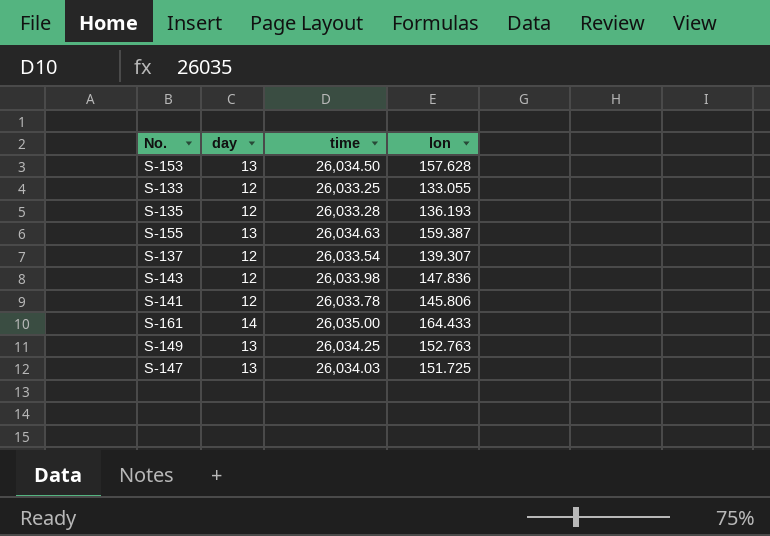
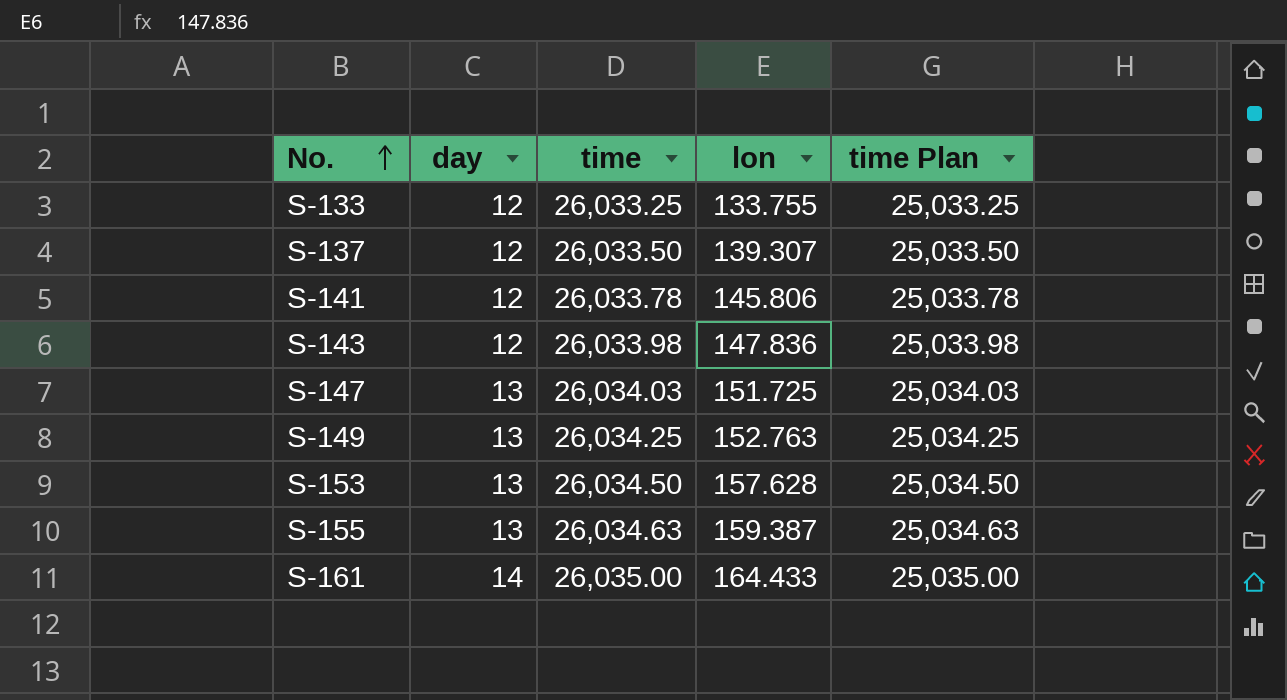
row order: none -> No. ascending
column time Plan | formula: none -> [time] - 1000
row S-135: 12 | 26,033.28 | 136.193 -> none
S-133 | lon: 133.055 -> 133.755
S-137 | time: 26,033.54 -> 26,033.50

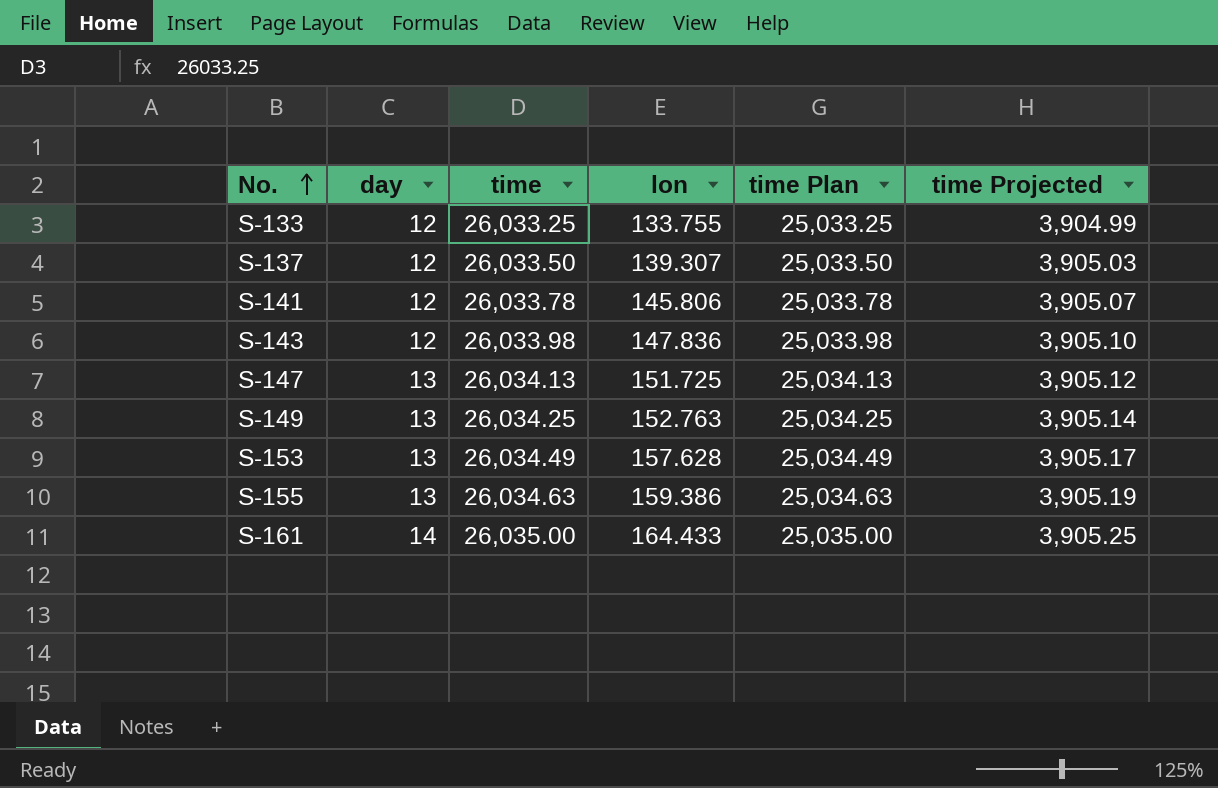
column time Projected | formula: none -> [time] * 0.15
S-147 | time: 26,034.03 -> 26,034.13
S-147 | time Plan: 25,034.03 -> 25,034.13
S-153 | time: 26,034.50 -> 26,034.49
S-153 | time Plan: 25,034.50 -> 25,034.49
S-155 | lon: 159.387 -> 159.386

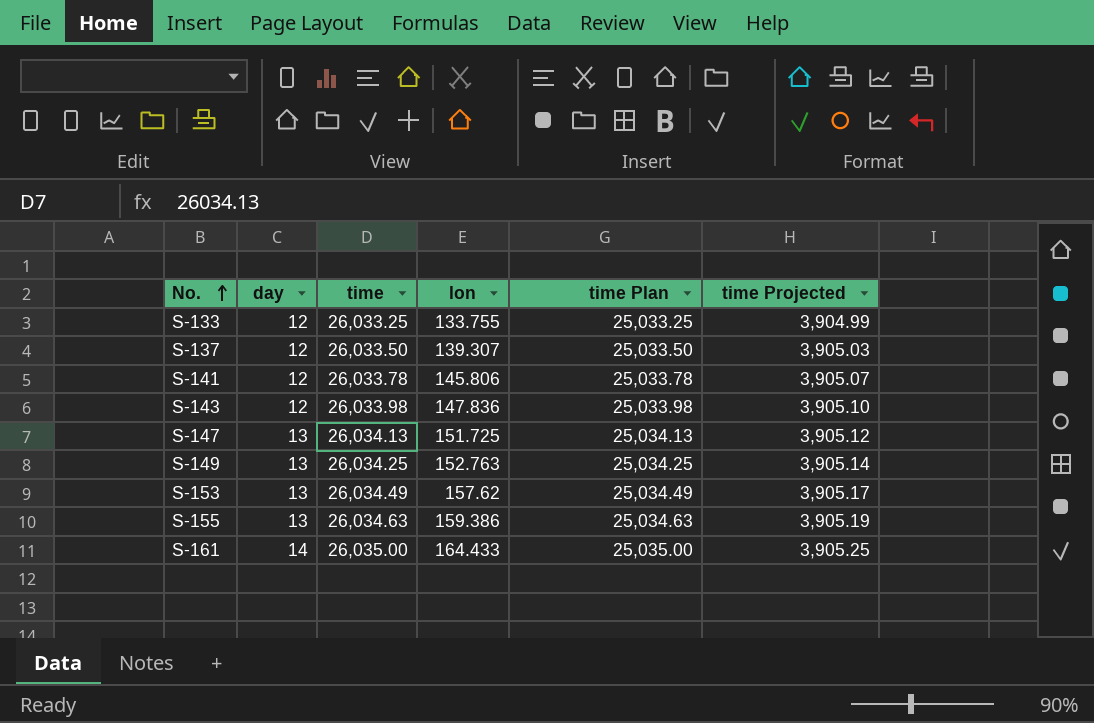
S-153 | lon: 157.628 -> 157.62

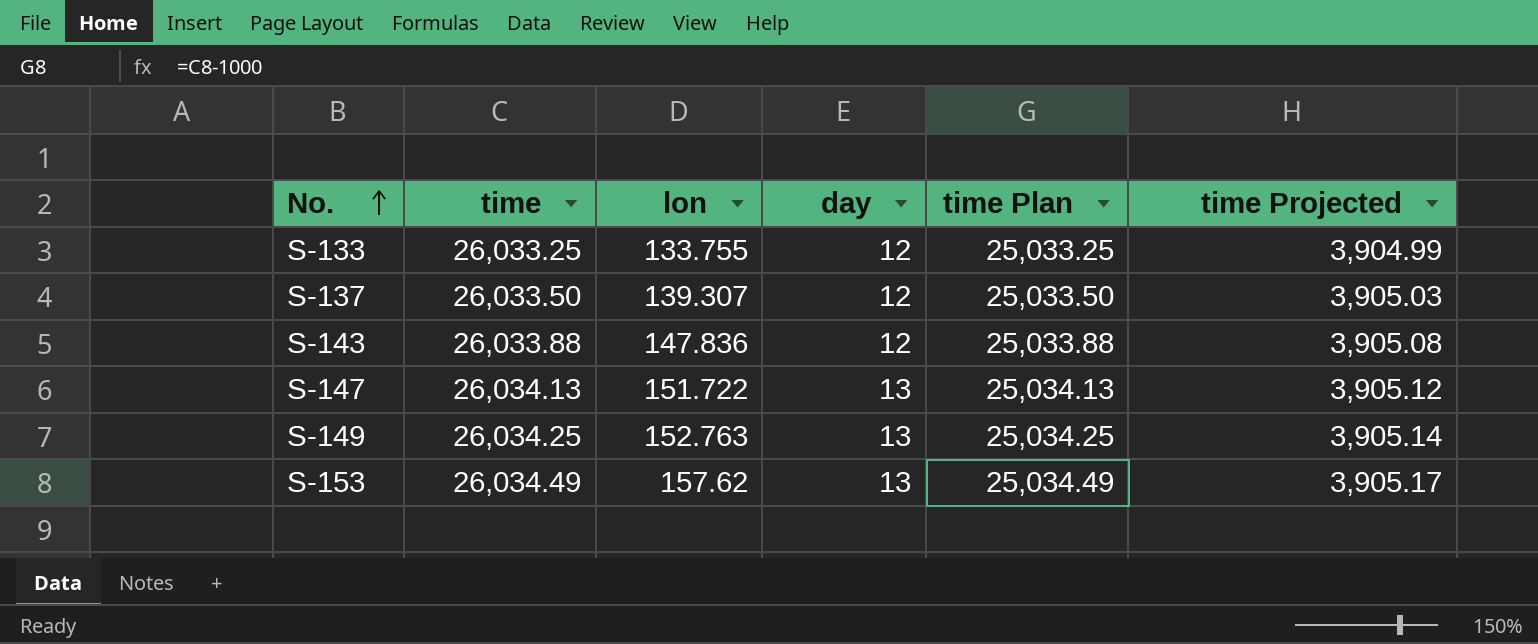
column day | position: 2 -> 4
row S-141: 12 | 26,033.78 | 145.806 | 25,033.78 | 3,905.07 -> none
row S-155: 13 | 26,034.63 | 159.386 | 25,034.63 | 3,905.19 -> none
row S-161: 14 | 26,035.00 | 164.433 | 25,035.00 | 3,905.25 -> none
S-143 | time: 26,033.98 -> 26,033.88
S-143 | time Plan: 25,033.98 -> 25,033.88
S-143 | time Projected: 3,905.10 -> 3,905.08
S-147 | lon: 151.725 -> 151.722

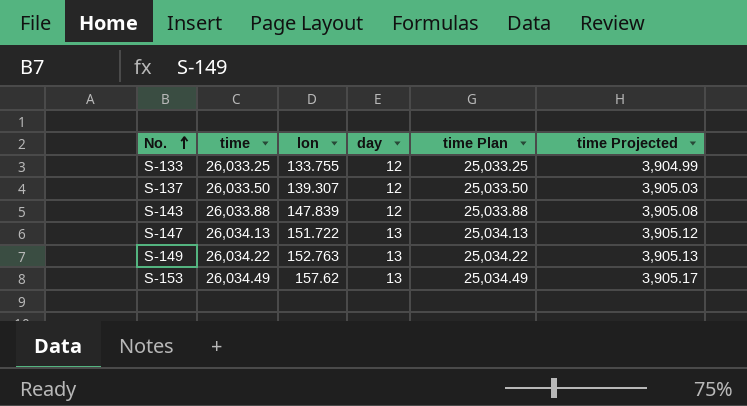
S-143 | lon: 147.836 -> 147.839
S-149 | time: 26,034.25 -> 26,034.22
S-149 | time Plan: 25,034.25 -> 25,034.22
S-149 | time Projected: 3,905.14 -> 3,905.13

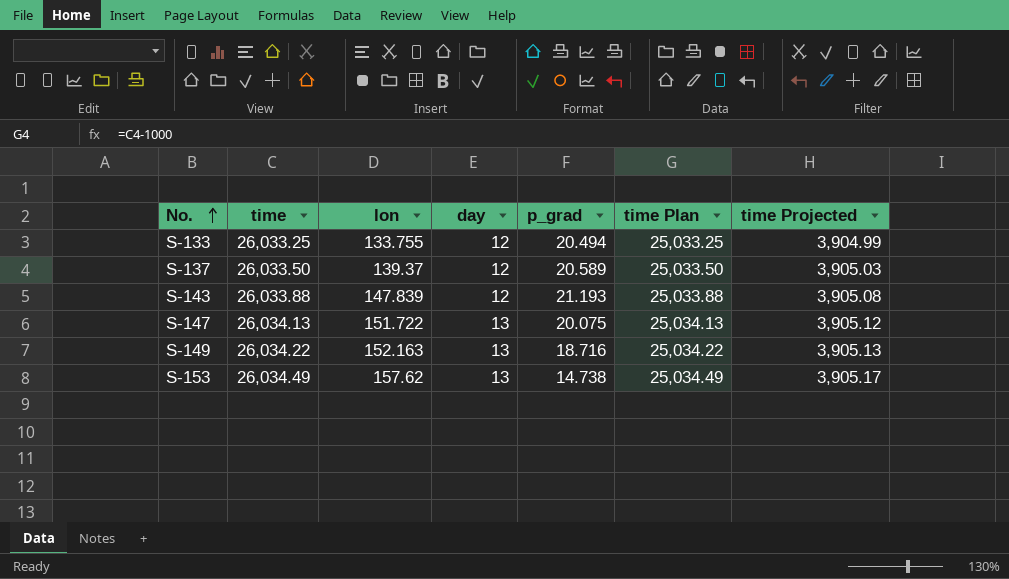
column p_grad | position: none -> 5
S-137 | lon: 139.307 -> 139.37
S-149 | lon: 152.763 -> 152.163

